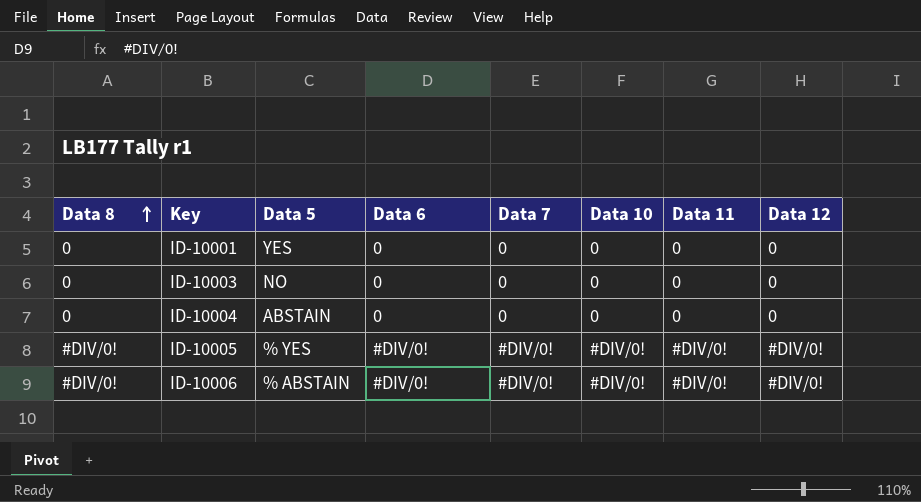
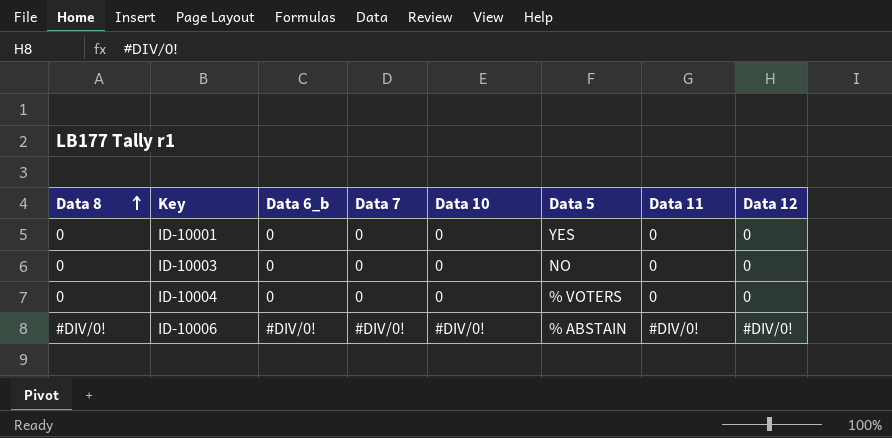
column name: Data 6 -> Data 6_b
column Data 5 | position: 3 -> 6
row ID-10005: #DIV/0! | % YES | #DIV/0! | #DIV/0! | #DIV/0! | #DIV/0! | #DIV/0! -> none
ID-10004 | Data 5: ABSTAIN -> % VOTERS

